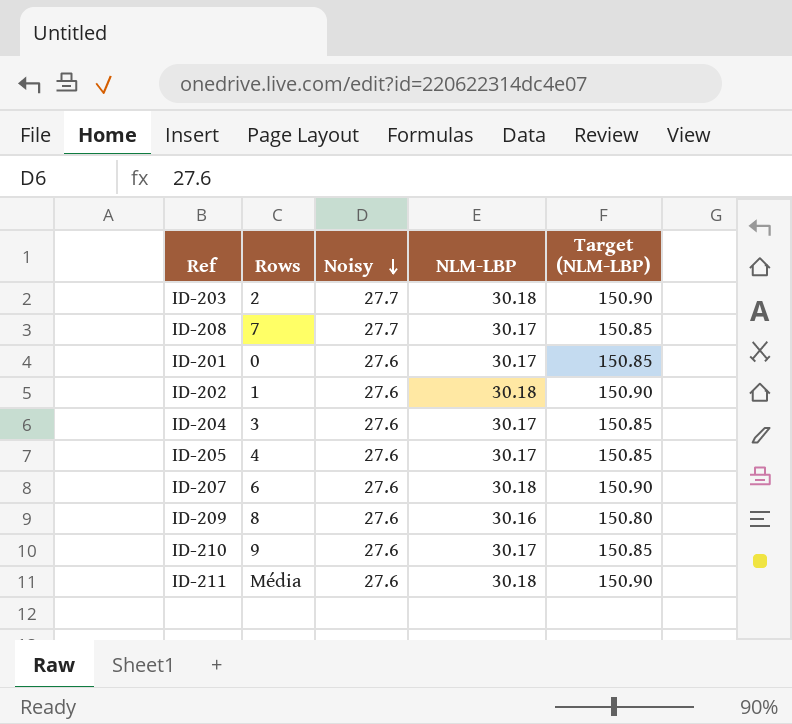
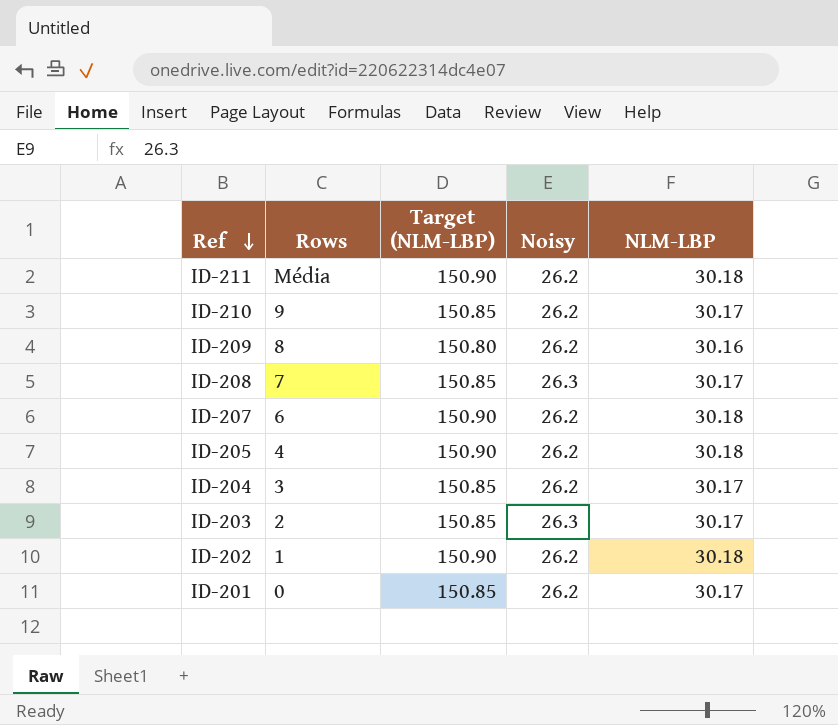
row order: Noisy descending -> Ref descending
column Target (NLM-LBP) | position: 5 -> 3
ID-211 | Noisy: 27.6 -> 26.2
ID-210 | Noisy: 27.6 -> 26.2
ID-209 | Noisy: 27.6 -> 26.2
ID-208 | Noisy: 27.7 -> 26.3
ID-207 | Noisy: 27.6 -> 26.2
ID-205 | Target (NLM-LBP): 150.85 -> 150.90
ID-205 | Noisy: 27.6 -> 26.2
ID-205 | NLM-LBP: 30.17 -> 30.18
ID-204 | Noisy: 27.6 -> 26.2
ID-203 | Target (NLM-LBP): 150.90 -> 150.85
ID-203 | Noisy: 27.7 -> 26.3
ID-203 | NLM-LBP: 30.18 -> 30.17
ID-202 | Noisy: 27.6 -> 26.2
ID-201 | Noisy: 27.6 -> 26.2

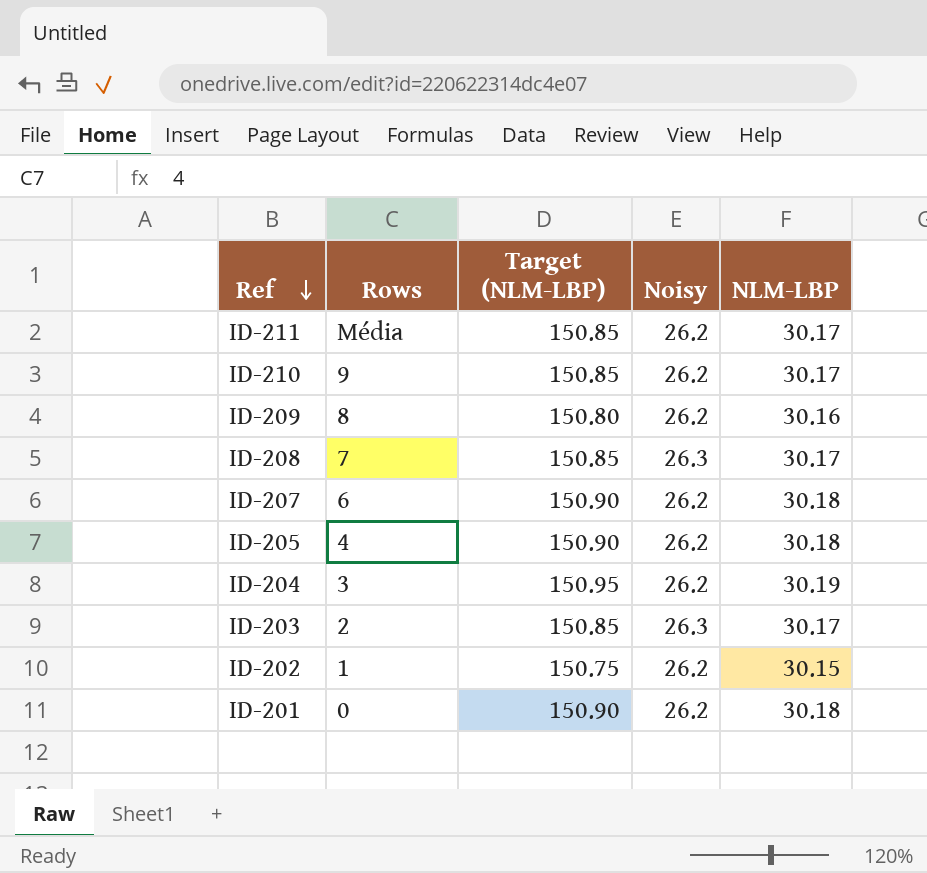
ID-211 | Target (NLM-LBP): 150.90 -> 150.85
ID-211 | NLM-LBP: 30.18 -> 30.17
ID-204 | Target (NLM-LBP): 150.85 -> 150.95
ID-204 | NLM-LBP: 30.17 -> 30.19
ID-202 | Target (NLM-LBP): 150.90 -> 150.75
ID-202 | NLM-LBP: 30.18 -> 30.15
ID-201 | Target (NLM-LBP): 150.85 -> 150.90
ID-201 | NLM-LBP: 30.17 -> 30.18

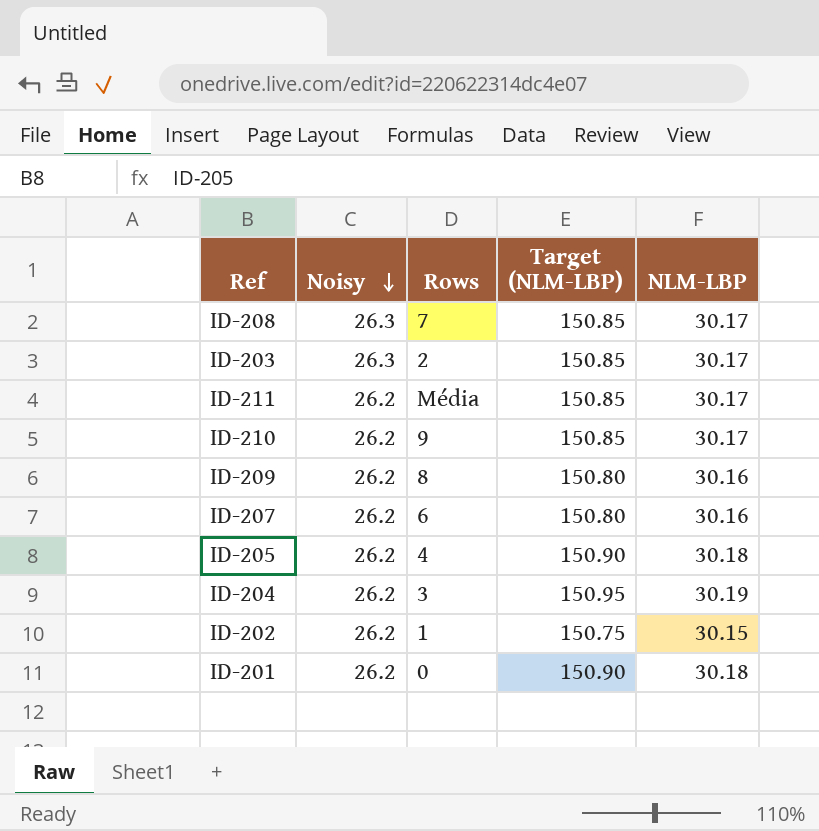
row order: Ref descending -> Noisy descending
column Noisy | position: 4 -> 2
ID-207 | Target (NLM-LBP): 150.90 -> 150.80
ID-207 | NLM-LBP: 30.18 -> 30.16

